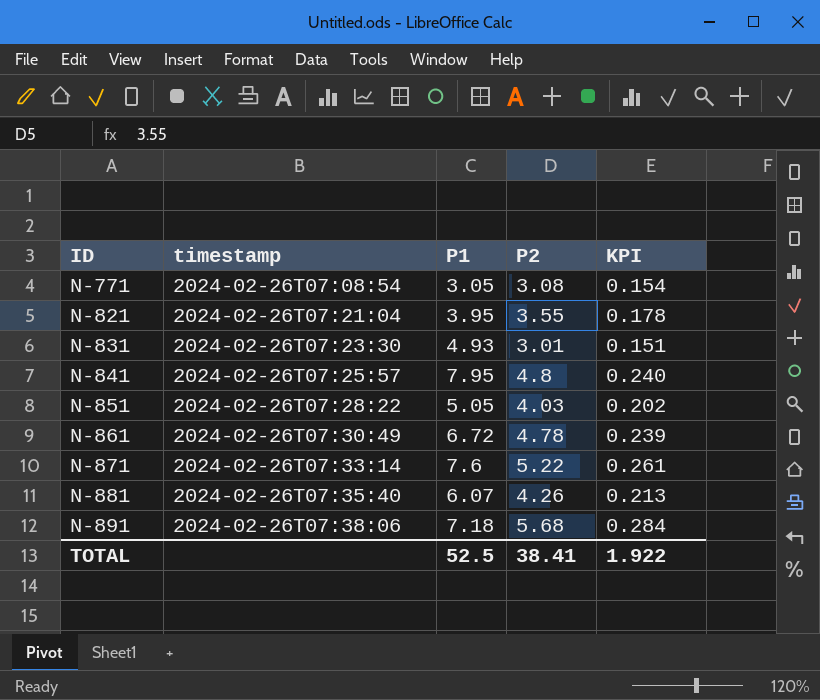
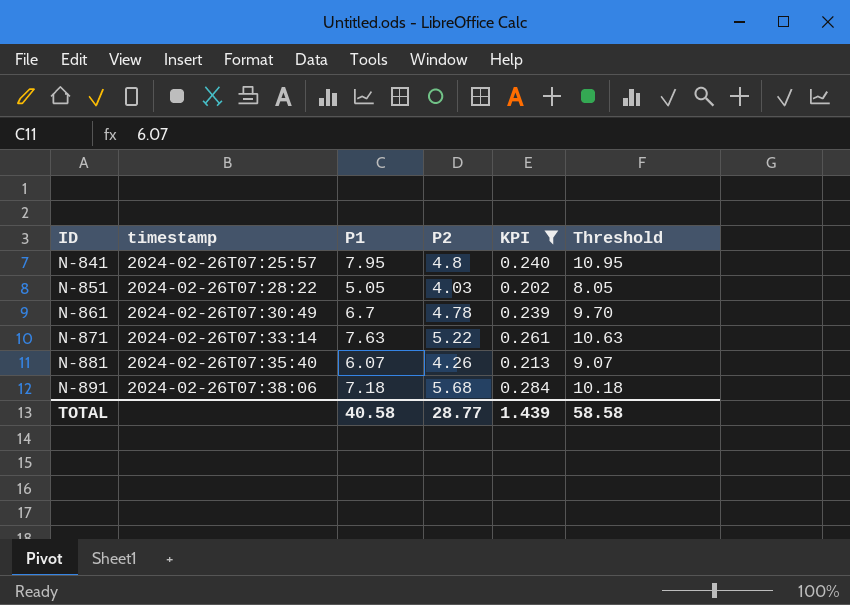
filter: none -> KPI >= 0.202
column Threshold | formula: none -> [P1] + 3
N-861 | P1: 6.72 -> 6.7
N-871 | P1: 7.6 -> 7.63
TOTAL | P1: 52.5 -> 40.58
TOTAL | P2: 38.41 -> 28.77
TOTAL | KPI: 1.922 -> 1.439

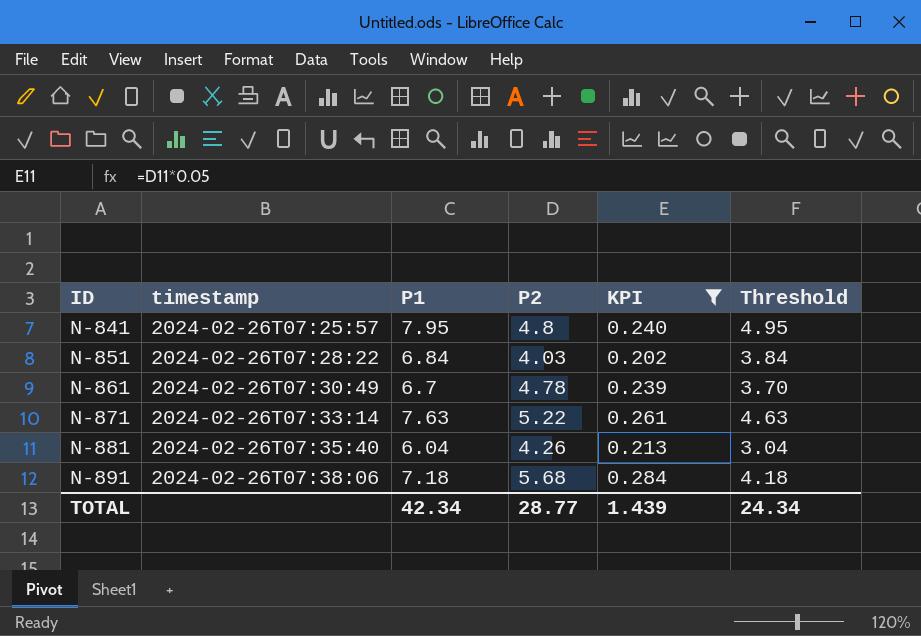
column Threshold | formula: [P1] + 3 -> [P1] - 3
N-851 | P1: 5.05 -> 6.84
N-881 | P1: 6.07 -> 6.04
TOTAL | P1: 40.58 -> 42.34
TOTAL | Threshold: 58.58 -> 24.34

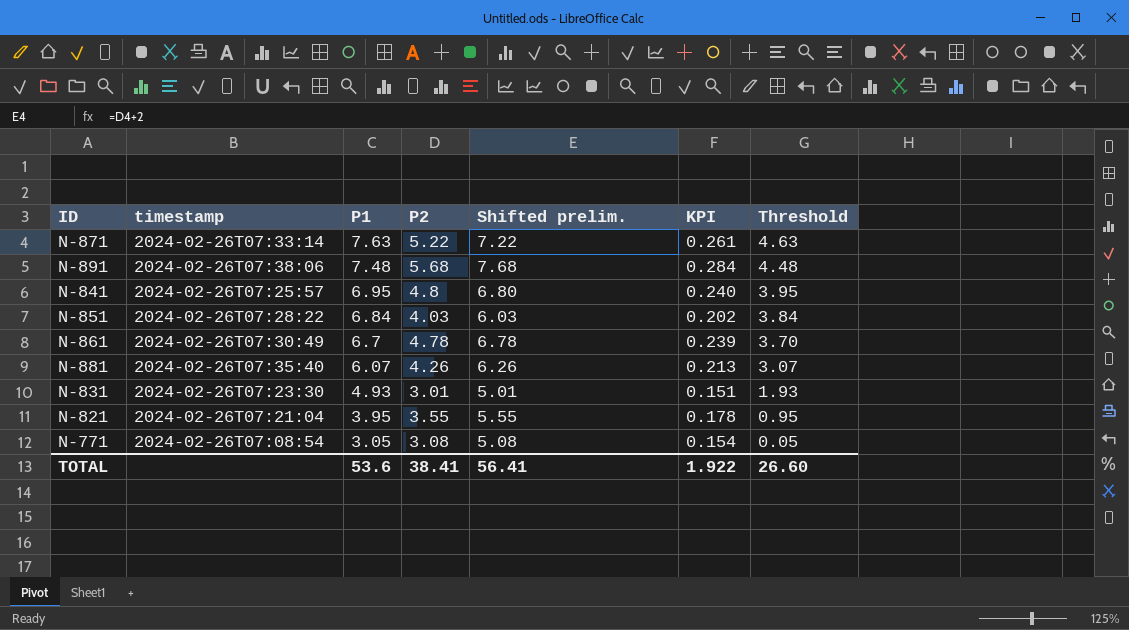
filter: KPI >= 0.202 -> none
row order: ID ascending -> P1 descending
column Shifted prelim. | formula: none -> [P2] + 2
N-891 | P1: 7.18 -> 7.48
N-891 | Threshold: 4.18 -> 4.48
N-841 | P1: 7.95 -> 6.95
N-841 | Threshold: 4.95 -> 3.95
N-881 | P1: 6.04 -> 6.07
N-881 | Threshold: 3.04 -> 3.07
TOTAL | P1: 42.34 -> 53.6
TOTAL | P2: 28.77 -> 38.41
TOTAL | KPI: 1.439 -> 1.922
TOTAL | Threshold: 24.34 -> 26.60

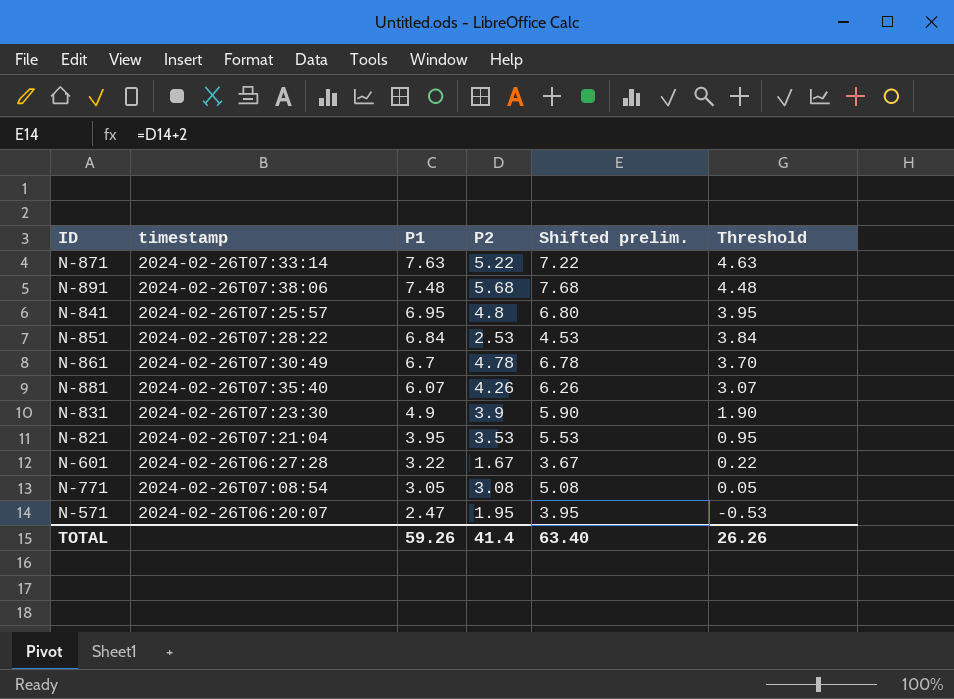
column KPI | formula: [P2] * 0.05 -> none
N-851 | P2: 4.03 -> 2.53
N-851 | Shifted prelim.: 6.03 -> 4.53
N-831 | P1: 4.93 -> 4.9
N-831 | P2: 3.01 -> 3.9
N-831 | Shifted prelim.: 5.01 -> 5.90
N-831 | Threshold: 1.93 -> 1.90
N-821 | P2: 3.55 -> 3.53
N-821 | Shifted prelim.: 5.55 -> 5.53
row N-601: none -> 2024-02-26T06:27:28 | 3.22 | 1.67 | 3.67 | 0.22
row N-571: none -> 2024-02-26T06:20:07 | 2.47 | 1.95 | 3.95 | -0.53
TOTAL | P1: 53.6 -> 59.26
TOTAL | P2: 38.41 -> 41.4
TOTAL | Shifted prelim.: 56.41 -> 63.40
TOTAL | Threshold: 26.60 -> 26.26

